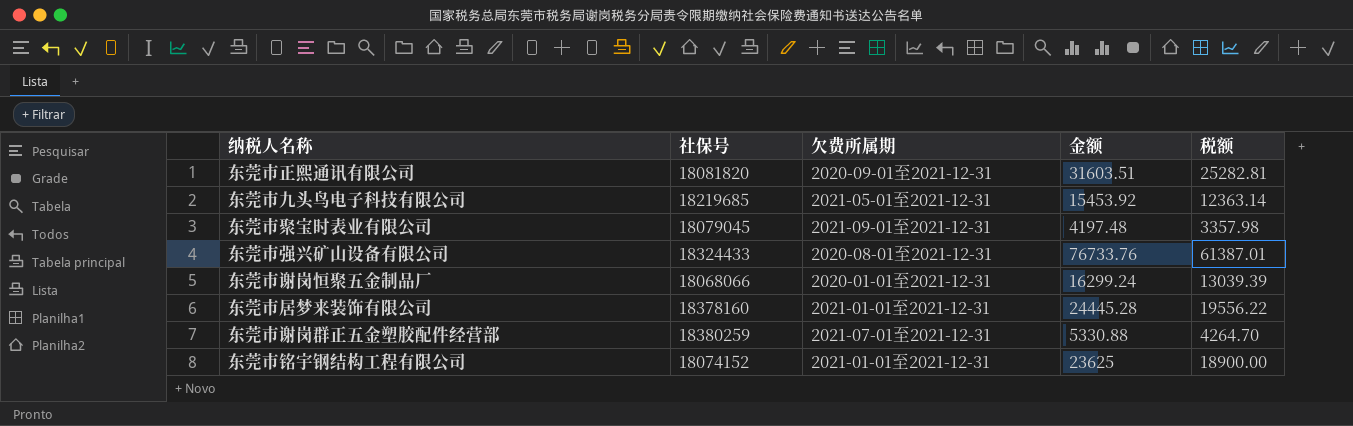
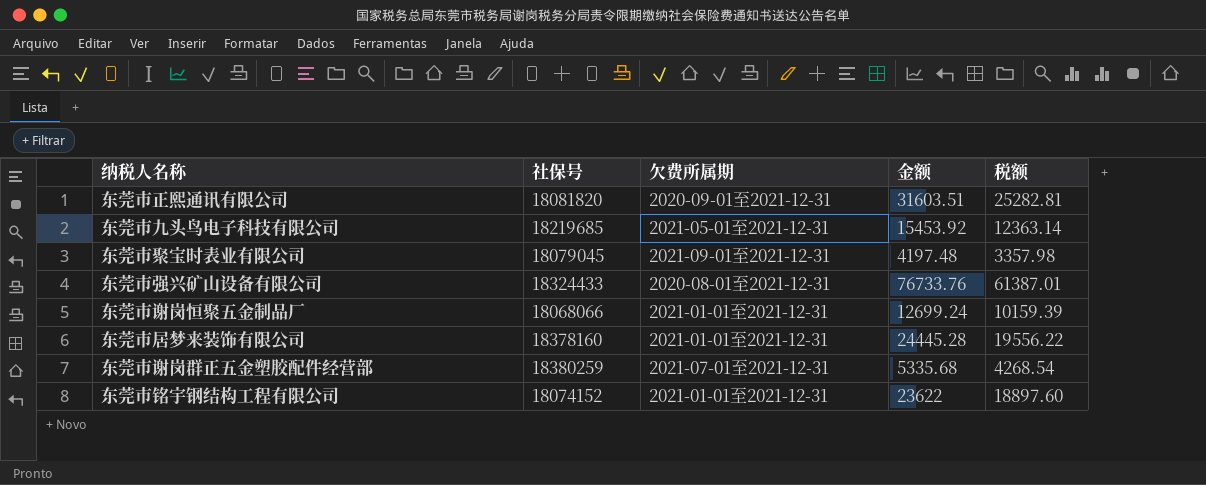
东莞市谢岗恒聚五金制品厂 | 欠费所属期: 2020-01-01至2021-12-31 -> 2021-01-01至2021-12-31
东莞市谢岗恒聚五金制品厂 | 金额: 16299.24 -> 12699.24
东莞市谢岗恒聚五金制品厂 | 税额: 13039.39 -> 10159.39
东莞市谢岗群正五金塑胶配件经营部 | 金额: 5330.88 -> 5335.68
东莞市谢岗群正五金塑胶配件经营部 | 税额: 4264.70 -> 4268.54
东莞市铭宇钢结构工程有限公司 | 金额: 23625 -> 23622
东莞市铭宇钢结构工程有限公司 | 税额: 18900.00 -> 18897.60

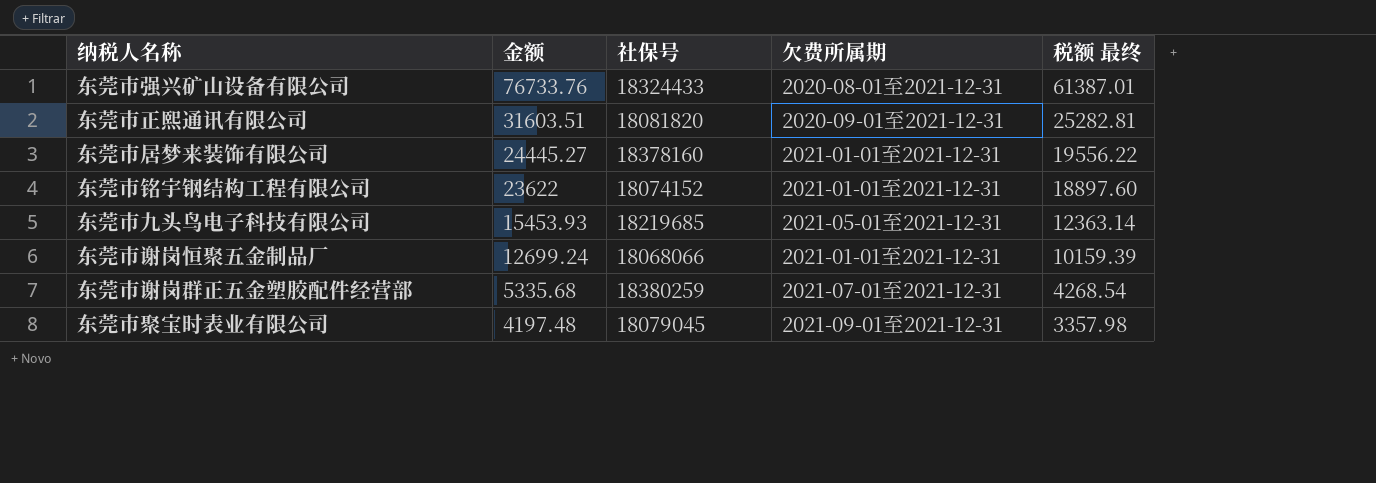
row order: none -> 金额 descending
column 金额 | position: 4 -> 2
column name: 税额 -> 税额 最终
东莞市居梦来装饰有限公司 | 金额: 24445.28 -> 24445.27
东莞市九头鸟电子科技有限公司 | 金额: 15453.92 -> 15453.93

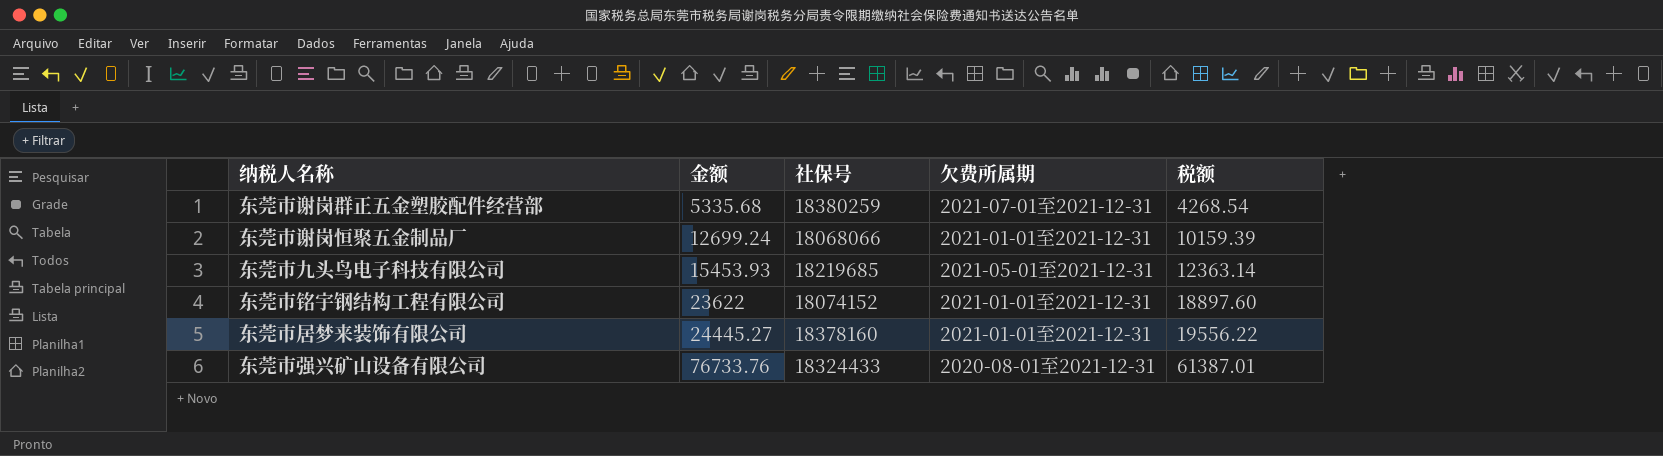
row order: 金额 descending -> 金额 ascending
column name: 税额 最终 -> 税额
row 东莞市正熙通讯有限公司: 31603.51 | 18081820 | 2020-09-01至2021-12-31 | 25282.81 -> none
row 东莞市聚宝时表业有限公司: 4197.48 | 18079045 | 2021-09-01至2021-12-31 | 3357.98 -> none

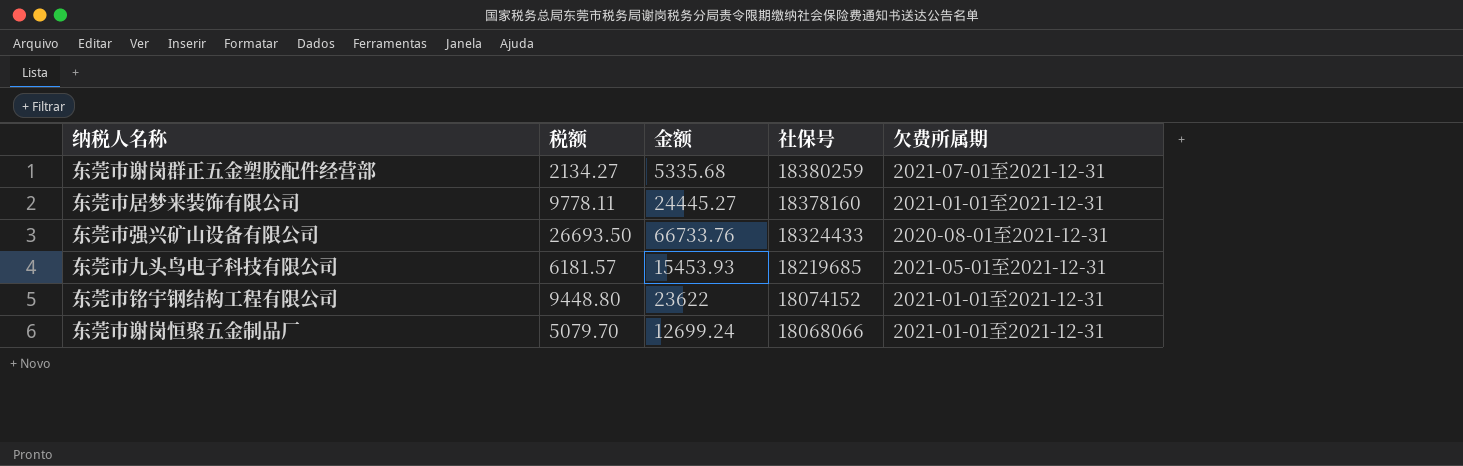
row order: 金额 ascending -> 社保号 descending
column 税额 | formula: [金额] * 0.8 -> [金额] * 0.4
column 税额 | position: 5 -> 2
东莞市强兴矿山设备有限公司 | 金额: 76733.76 -> 66733.76

